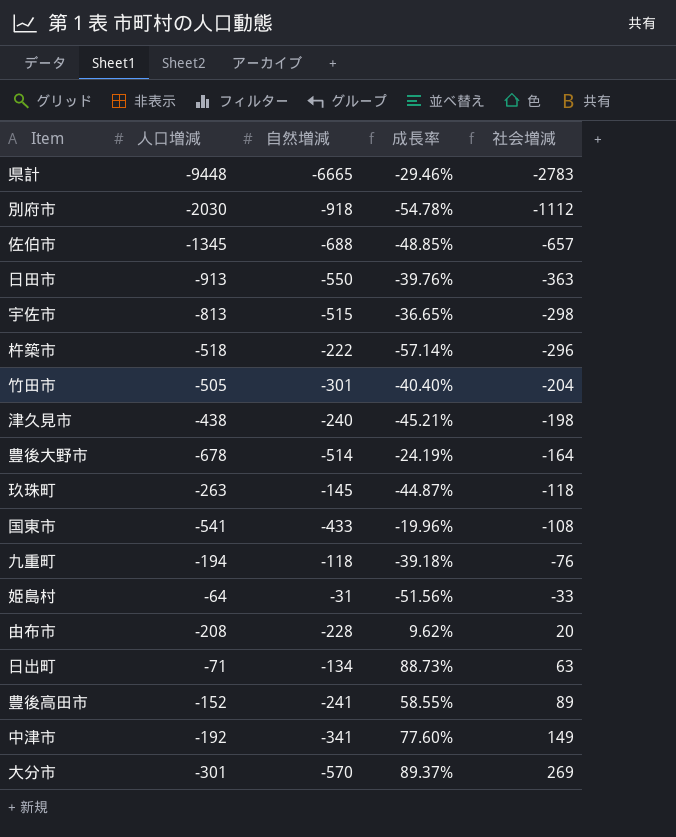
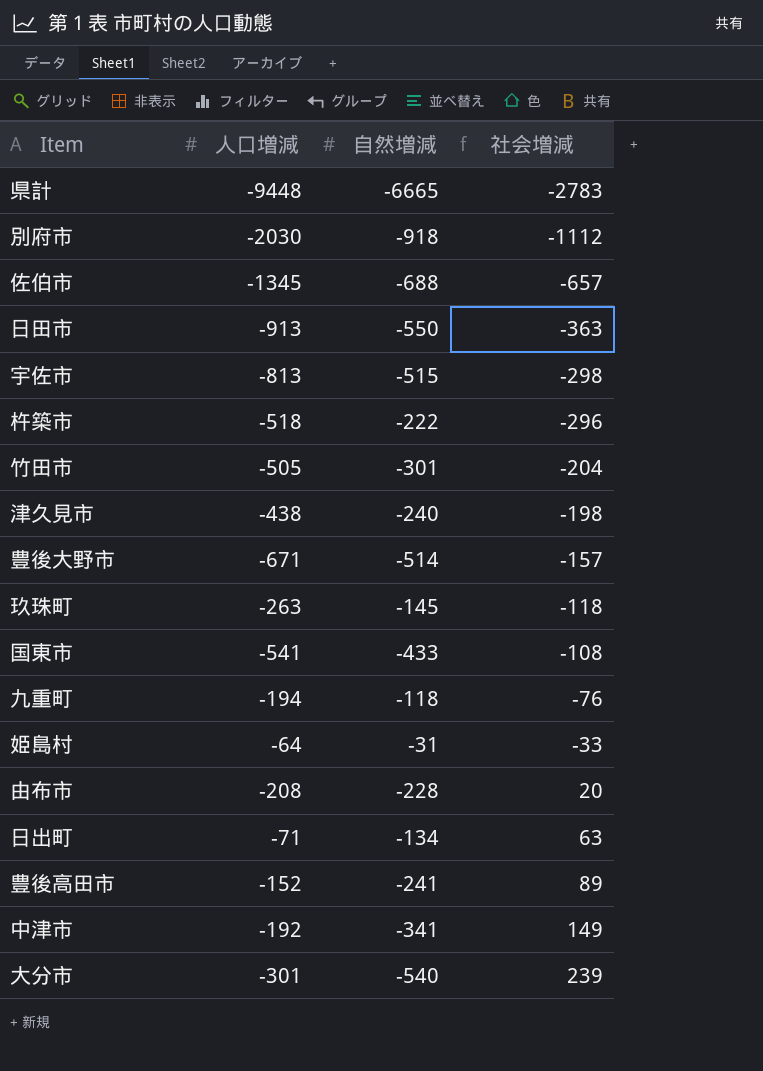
column 成長率 | formula: ([自然増減] - [人口増減]) / [人口増減] -> none
豊後大野市 | 人口増減: -678 -> -671
豊後大野市 | 社会増減: -164 -> -157
大分市 | 自然増減: -570 -> -540
大分市 | 社会増減: 269 -> 239

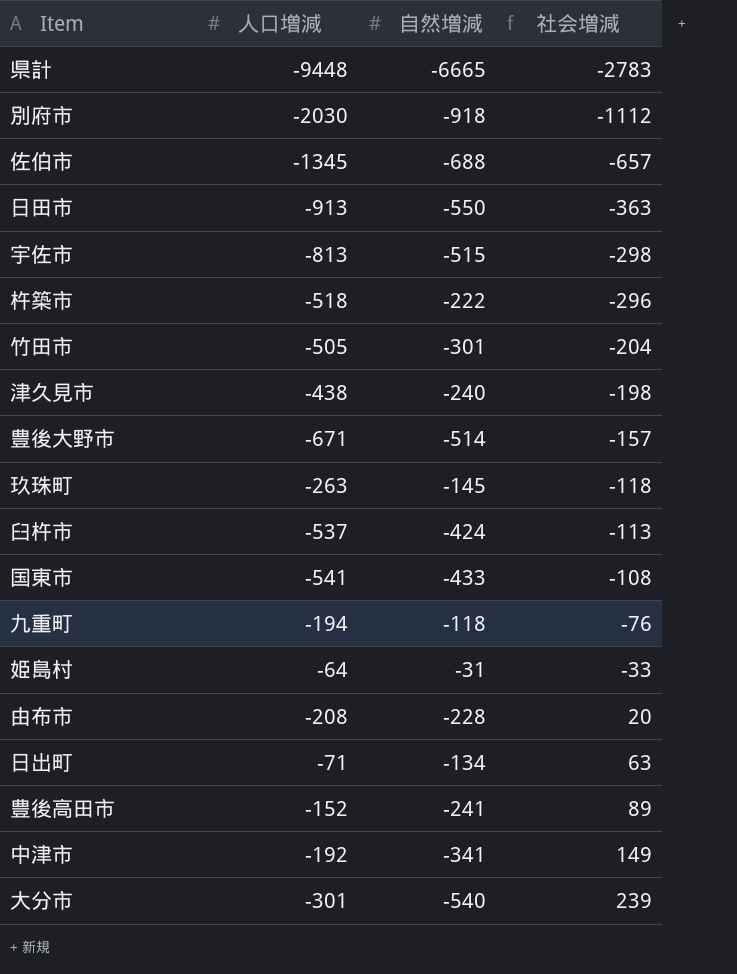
row 臼杵市: none -> -537 | -424 | -113

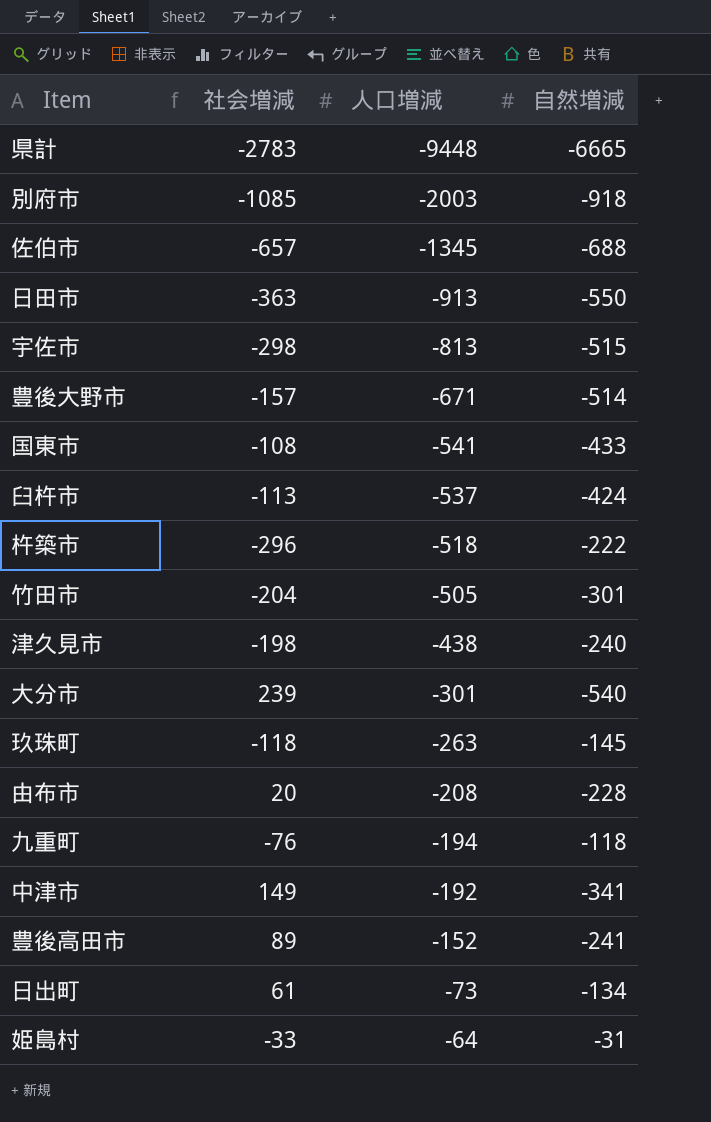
row order: 社会増減 ascending -> 人口増減 ascending
column 社会増減 | position: 4 -> 2
別府市 | 社会増減: -1112 -> -1085
別府市 | 人口増減: -2030 -> -2003
日出町 | 社会増減: 63 -> 61
日出町 | 人口増減: -71 -> -73

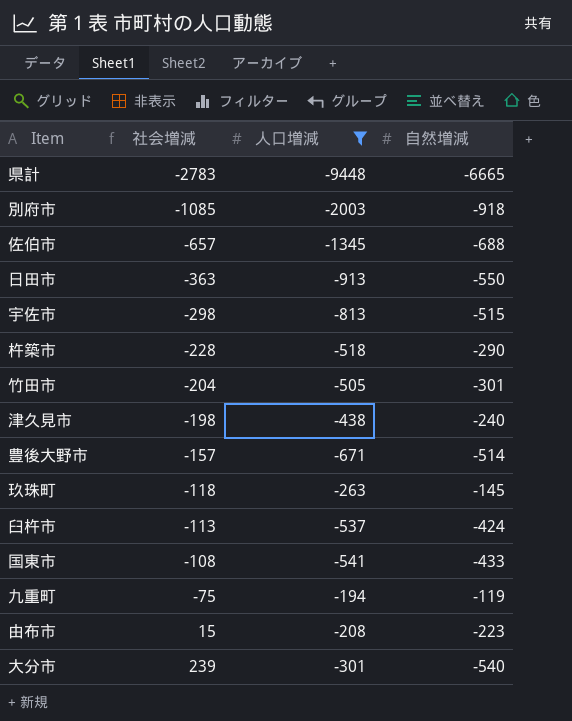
filter: none -> 人口増減 <= -194
row order: 人口増減 ascending -> 社会増減 ascending
杵築市 | 社会増減: -296 -> -228
杵築市 | 自然増減: -222 -> -290
九重町 | 社会増減: -76 -> -75
九重町 | 自然増減: -118 -> -119
由布市 | 社会増減: 20 -> 15
由布市 | 自然増減: -228 -> -223

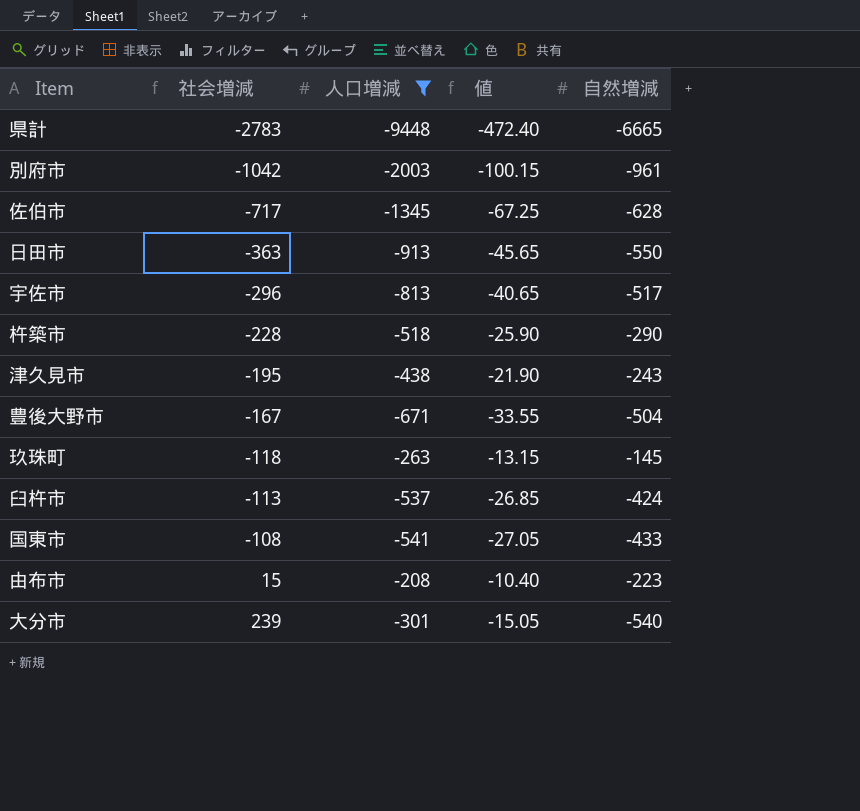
column 値 | formula: none -> [人口増減] * 0.05
row 竹田市: -204 | -505 | -301 -> none
row 九重町: -75 | -194 | -119 -> none
別府市 | 社会増減: -1085 -> -1042
別府市 | 自然増減: -918 -> -961
佐伯市 | 社会増減: -657 -> -717
佐伯市 | 自然増減: -688 -> -628
宇佐市 | 社会増減: -298 -> -296
宇佐市 | 自然増減: -515 -> -517
津久見市 | 社会増減: -198 -> -195
津久見市 | 自然増減: -240 -> -243
豊後大野市 | 社会増減: -157 -> -167
豊後大野市 | 自然増減: -514 -> -504

